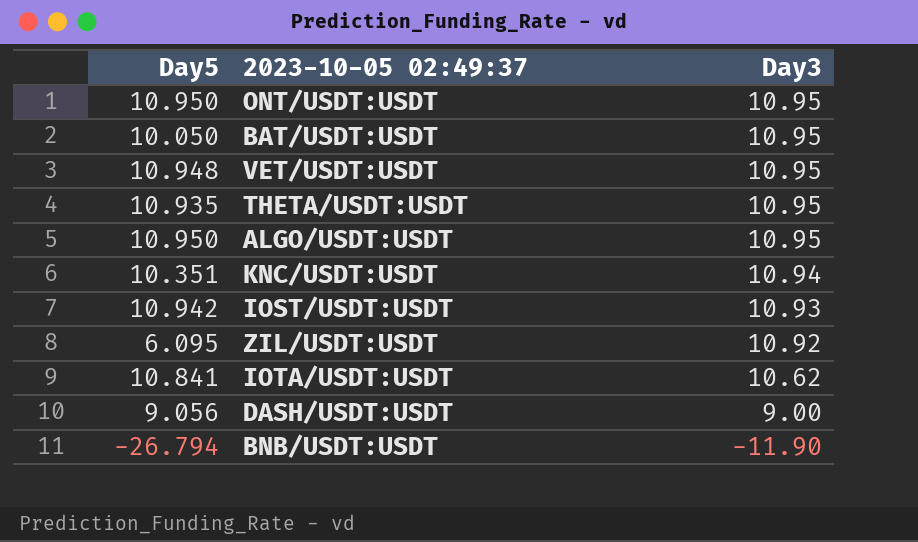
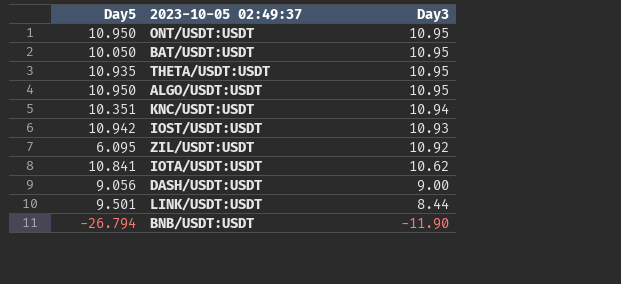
row VET/USDT:USDT: 10.948 | 10.95 -> none
row LINK/USDT:USDT: none -> 9.501 | 8.44

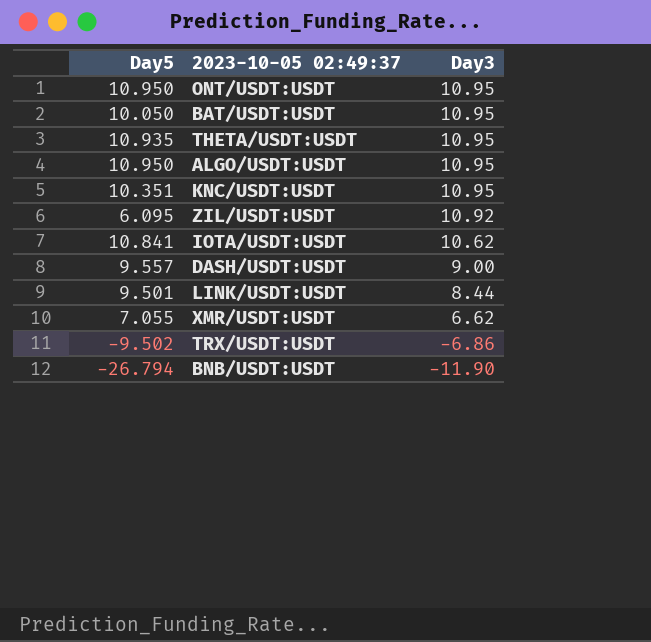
row IOST/USDT:USDT: 10.942 | 10.93 -> none
KNC/USDT:USDT | Day3: 10.94 -> 10.95
DASH/USDT:USDT | Day5: 9.056 -> 9.557
row XMR/USDT:USDT: none -> 7.055 | 6.62
row TRX/USDT:USDT: none -> -9.502 | -6.86

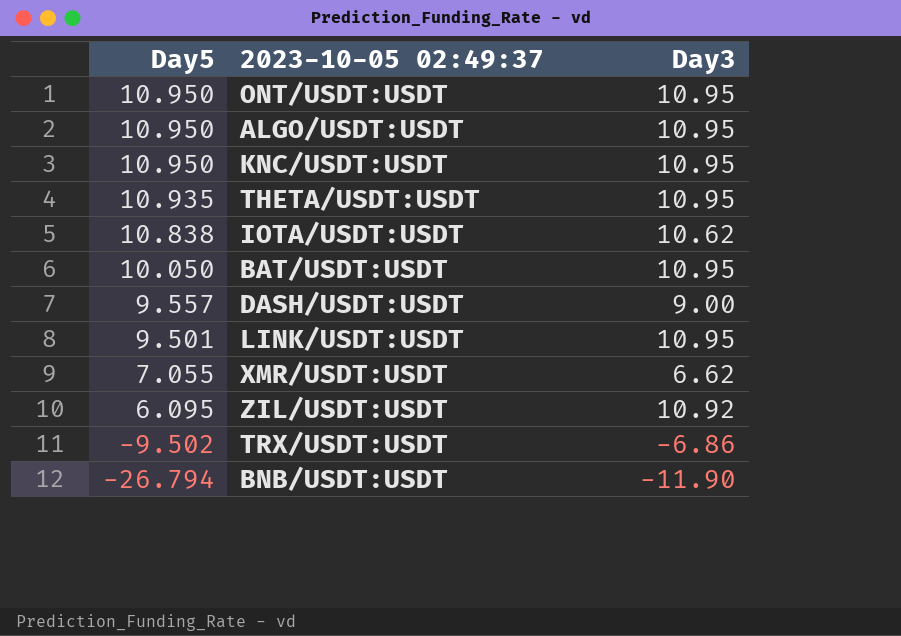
row order: Day3 descending -> Day5 descending
KNC/USDT:USDT | Day5: 10.351 -> 10.950
IOTA/USDT:USDT | Day5: 10.841 -> 10.838
LINK/USDT:USDT | Day3: 8.44 -> 10.95

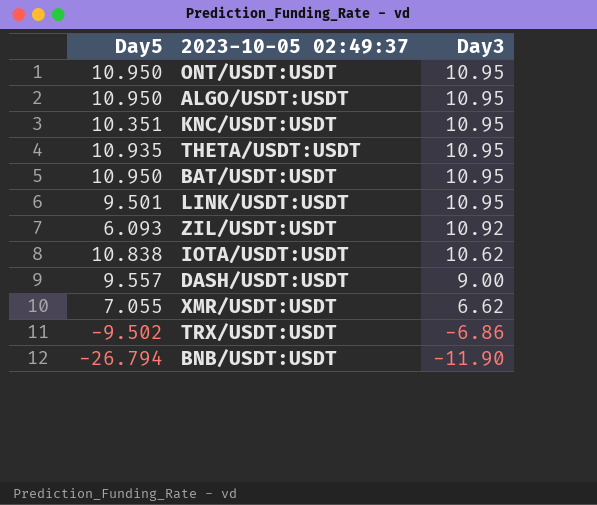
row order: Day5 descending -> Day3 descending
KNC/USDT:USDT | Day5: 10.950 -> 10.351
BAT/USDT:USDT | Day5: 10.050 -> 10.950
ZIL/USDT:USDT | Day5: 6.095 -> 6.093

